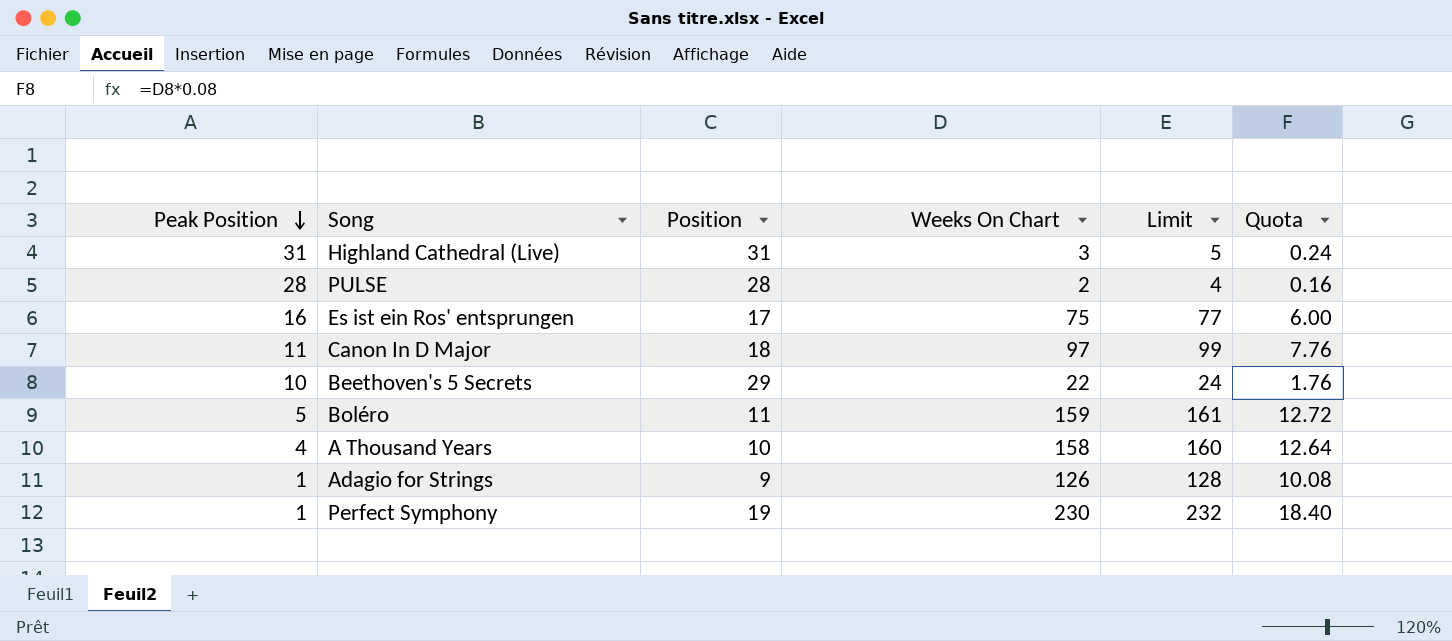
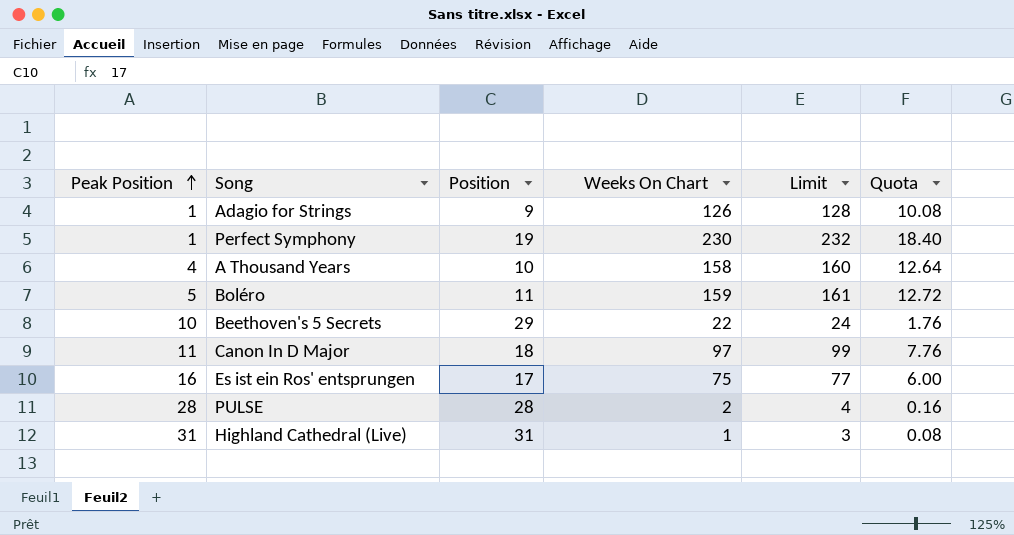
row order: Peak Position descending -> Peak Position ascending
Highland Cathedral (Live) | Weeks On Chart: 3 -> 1
Highland Cathedral (Live) | Limit: 5 -> 3
Highland Cathedral (Live) | Quota: 0.24 -> 0.08

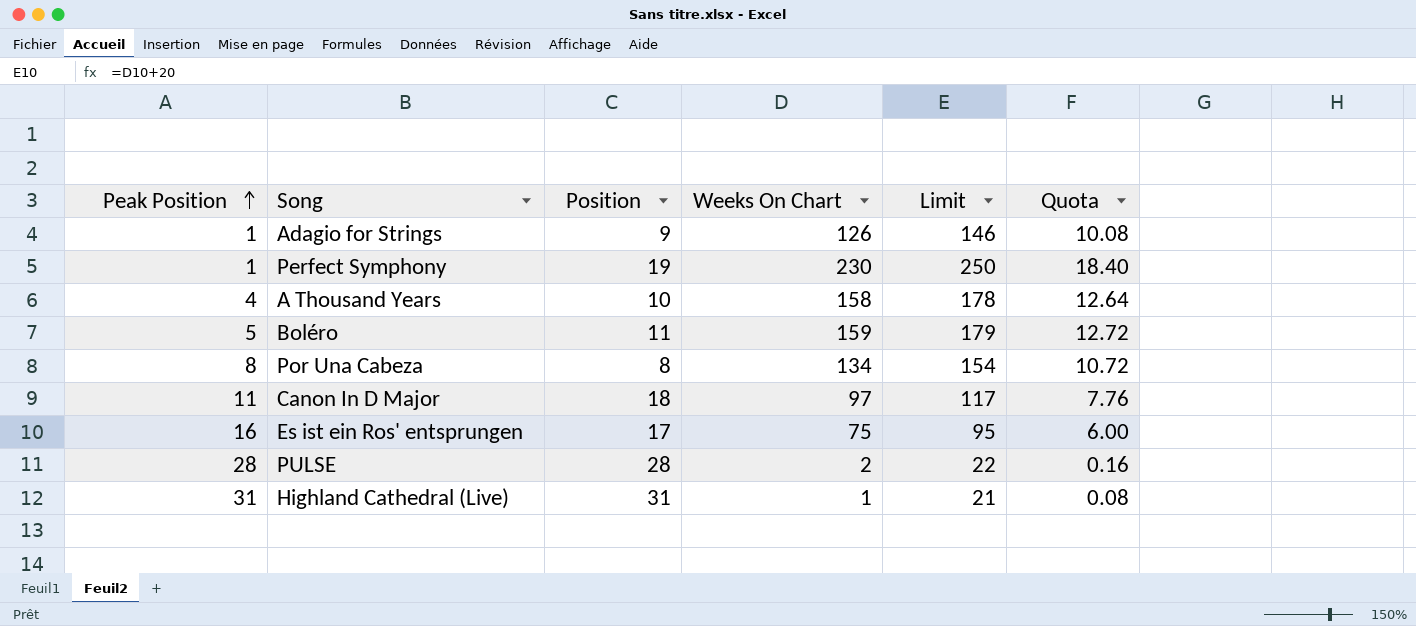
column Limit | formula: [Weeks On Chart] + 2 -> [Weeks On Chart] + 20
row Beethoven's 5 Secrets: 10 | 29 | 22 | 24 | 1.76 -> none
row Por Una Cabeza: none -> 8 | 8 | 134 | 154 | 10.72

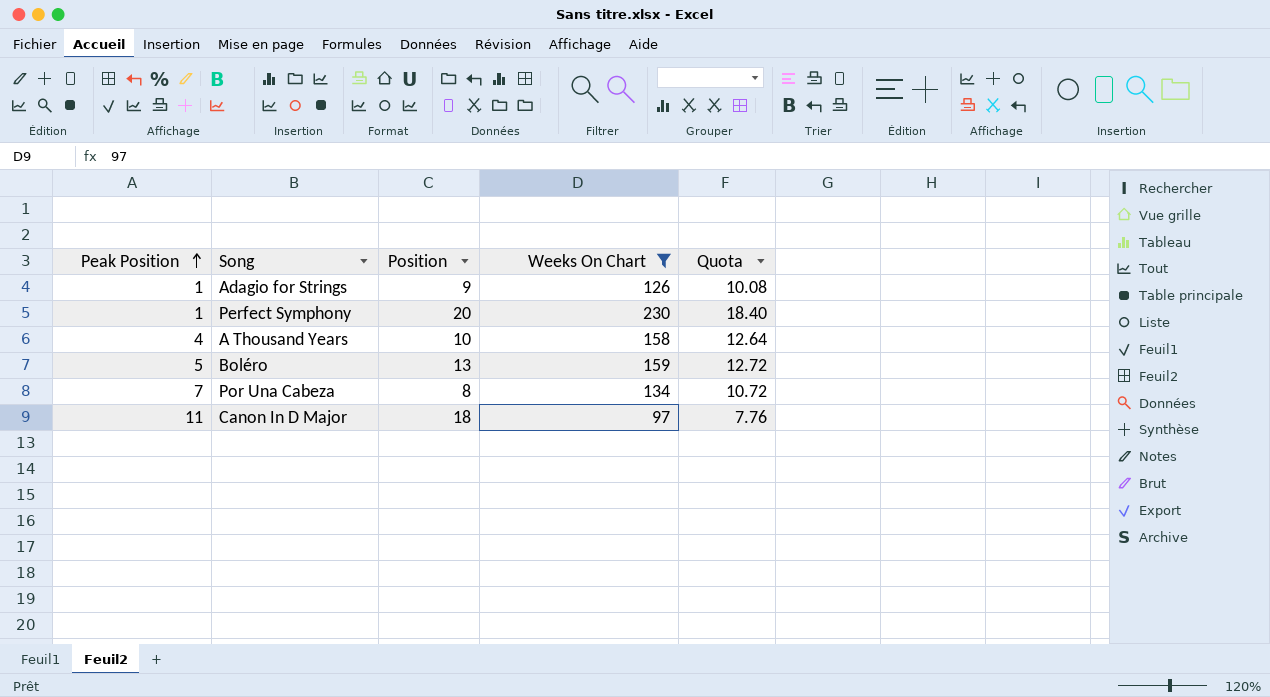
filter: none -> Weeks On Chart >= 97
column Limit | formula: [Weeks On Chart] + 20 -> none
Perfect Symphony | Position: 19 -> 20
Boléro | Position: 11 -> 13
Por Una Cabeza | Peak Position: 8 -> 7

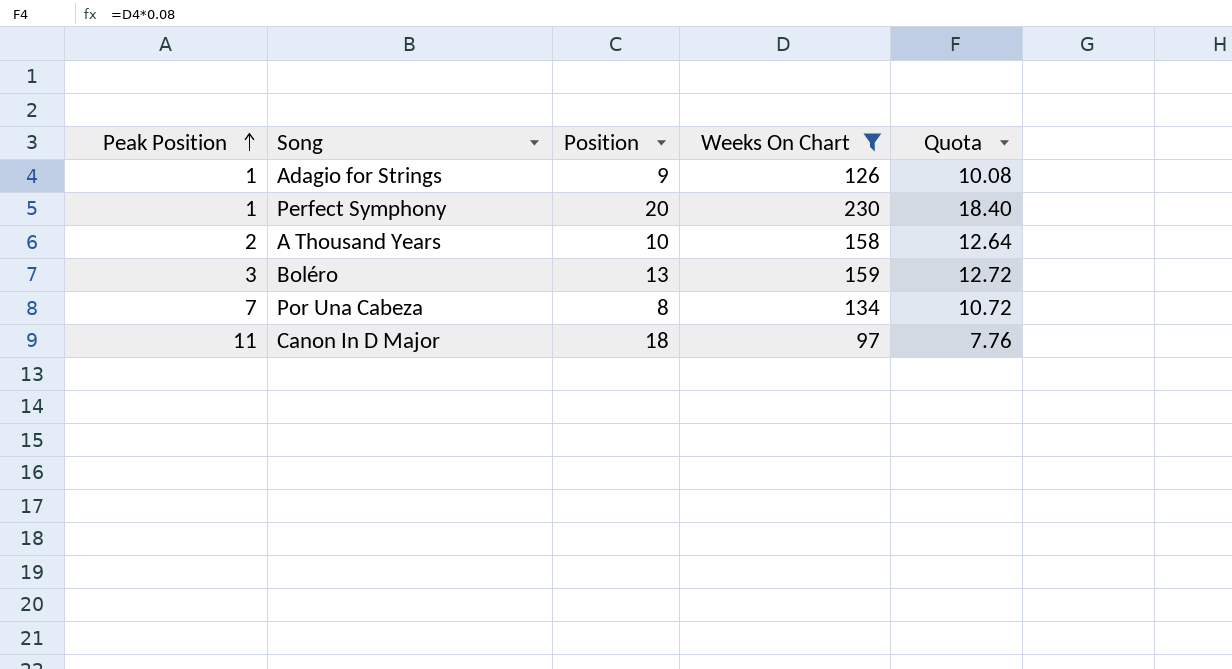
A Thousand Years | Peak Position: 4 -> 2
Boléro | Peak Position: 5 -> 3

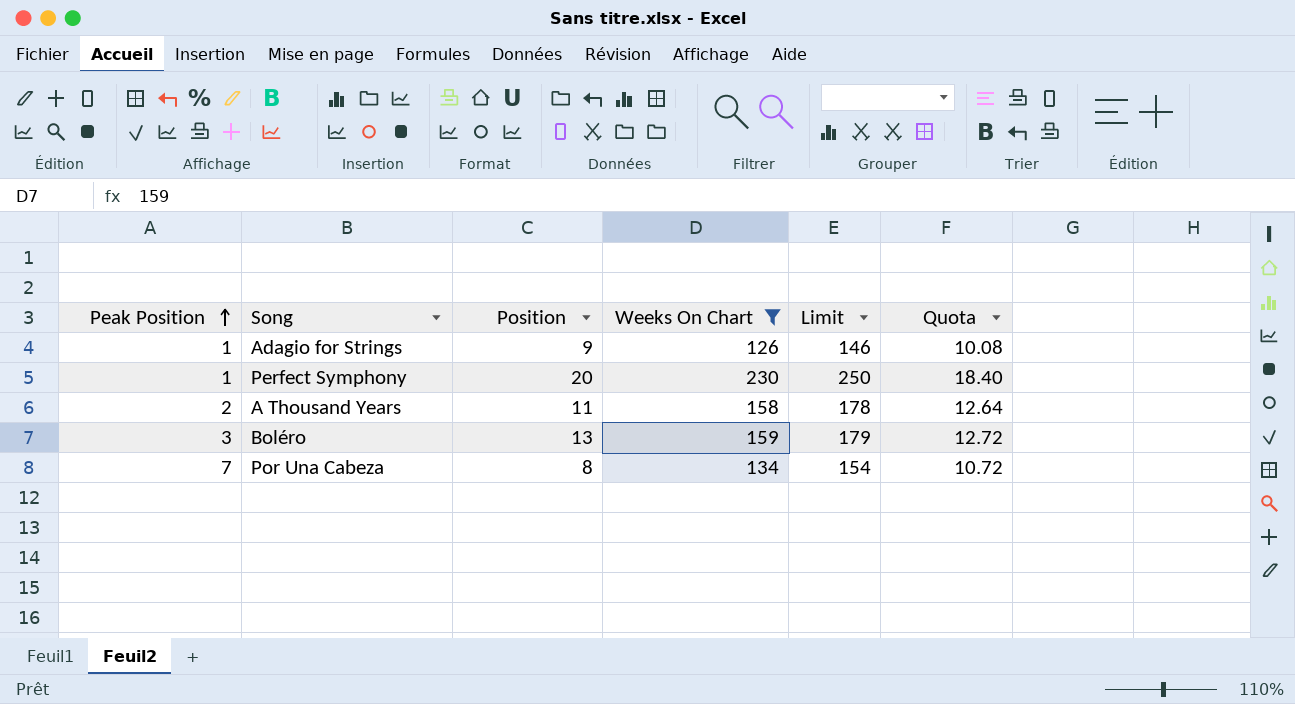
column Limit | formula: none -> [Weeks On Chart] + 20
row Canon In D Major: 11 | 18 | 97 | 7.76 -> none
A Thousand Years | Position: 10 -> 11

